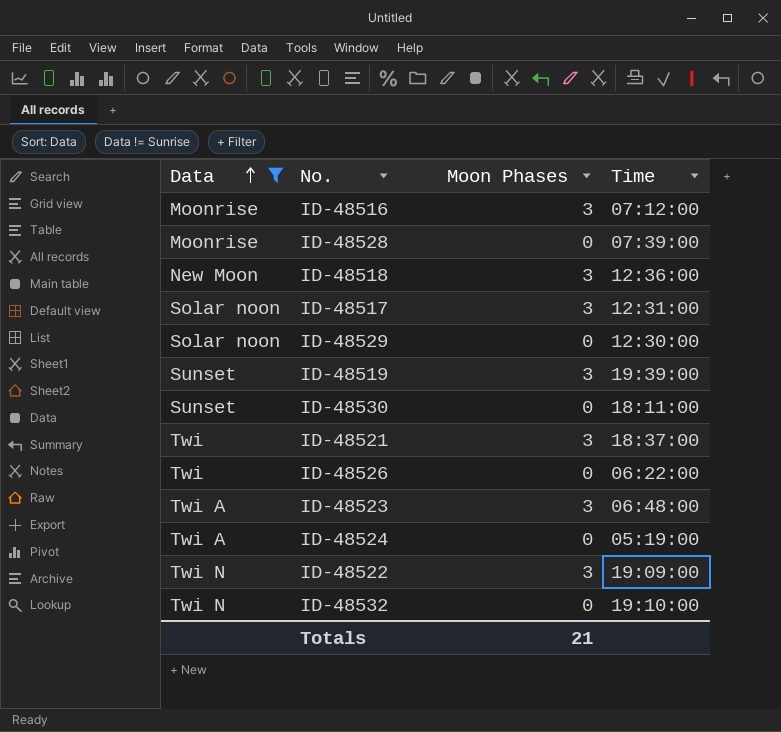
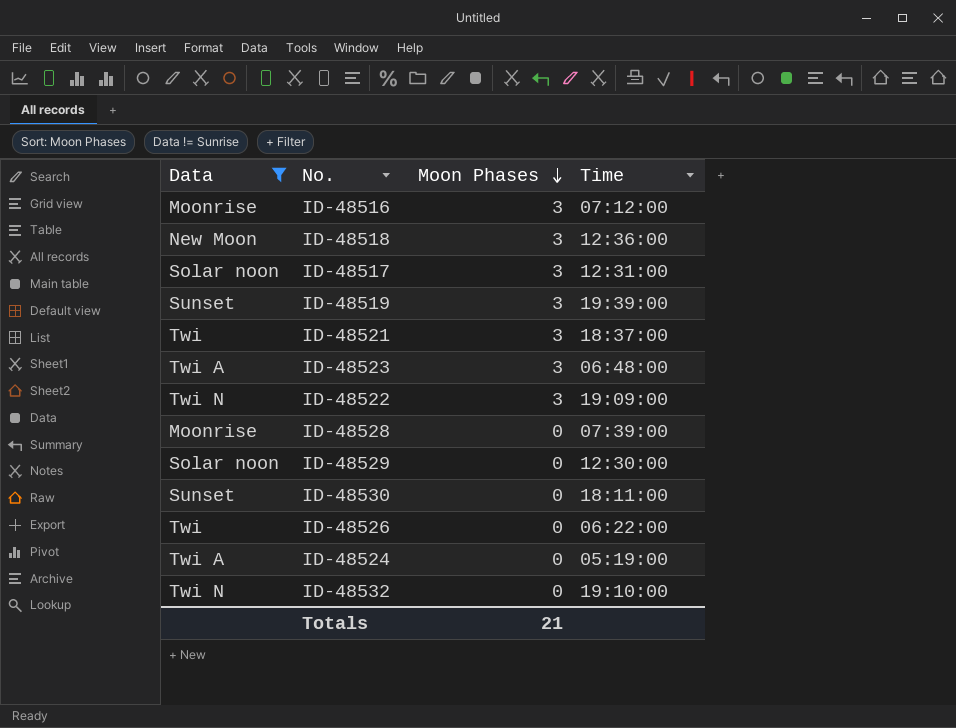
row order: Data ascending -> Moon Phases descending

